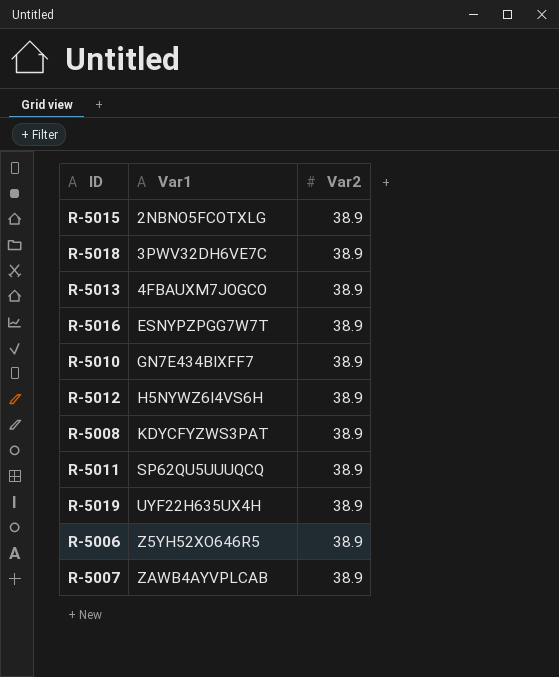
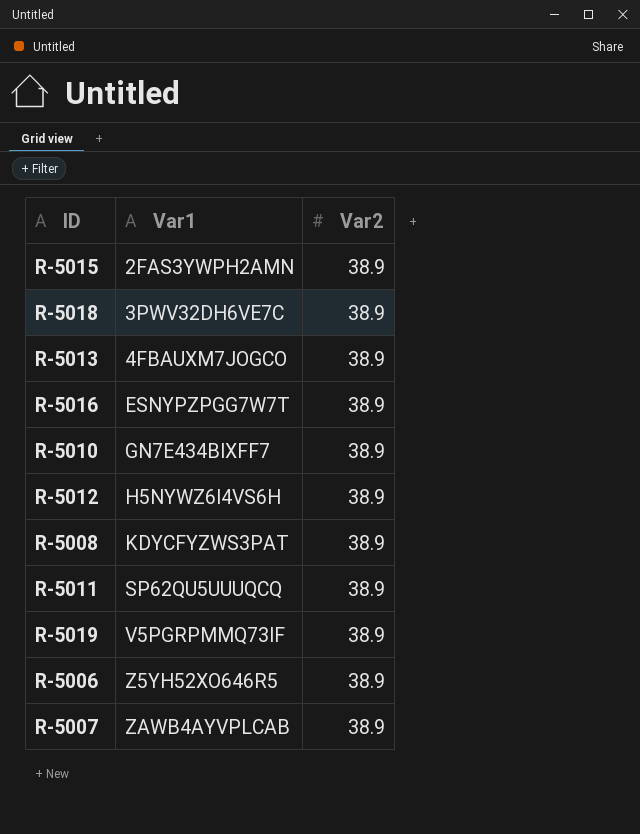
R-5015 | Var1: 2NBNO5FCOTXLG -> 2FAS3YWPH2AMN
R-5019 | Var1: UYF22H635UX4H -> V5PGRPMMQ73IF

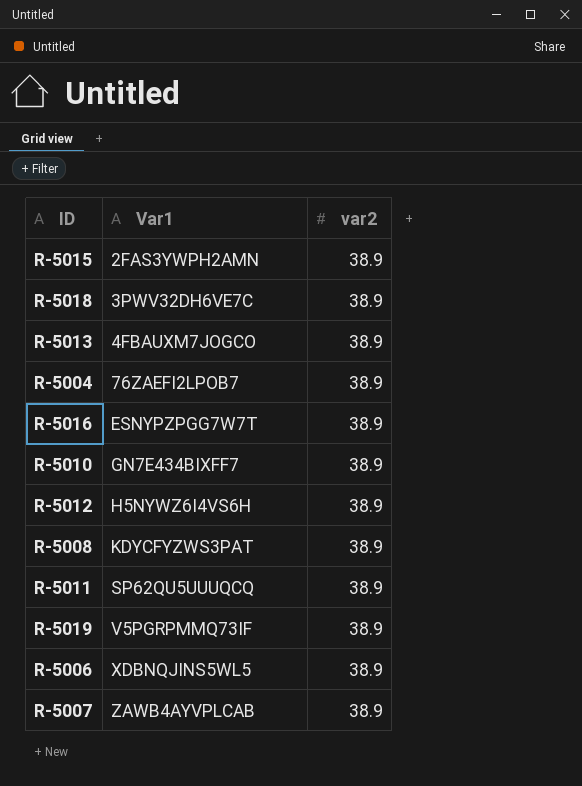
column name: Var2 -> var2
row R-5004: none -> 76ZAEFI2LPOB7 | 38.9
R-5006 | Var1: Z5YH52XO646R5 -> XDBNQJINS5WL5

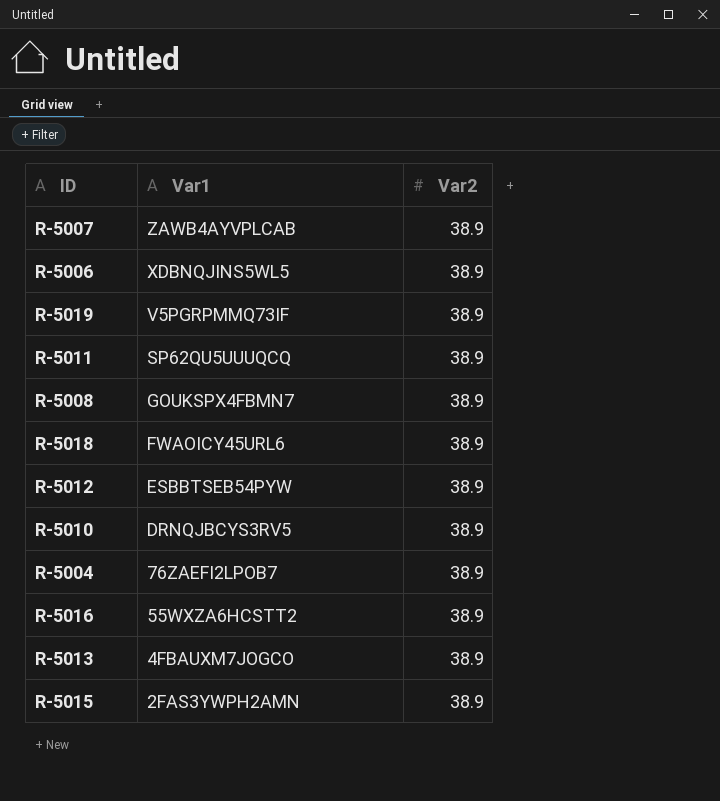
row order: Var1 ascending -> Var1 descending
column name: var2 -> Var2
R-5008 | Var1: KDYCFYZWS3PAT -> GOUKSPX4FBMN7
R-5018 | Var1: 3PWV32DH6VE7C -> FWAOICY45URL6
R-5012 | Var1: H5NYWZ6I4VS6H -> ESBBTSEB54PYW
R-5010 | Var1: GN7E434BIXFF7 -> DRNQJBCYS3RV5
R-5016 | Var1: ESNYPZPGG7W7T -> 55WXZA6HCSTT2

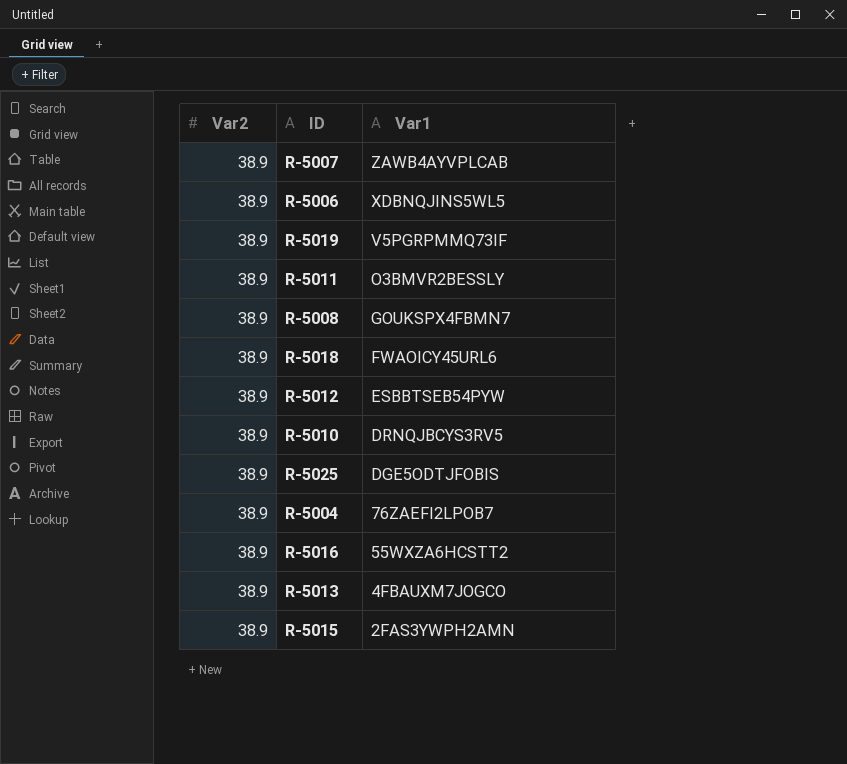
column Var2 | position: 3 -> 1
R-5011 | Var1: SP62QU5UUUQCQ -> O3BMVR2BESSLY
row R-5025: none -> 38.9 | DGE5ODTJFOBIS

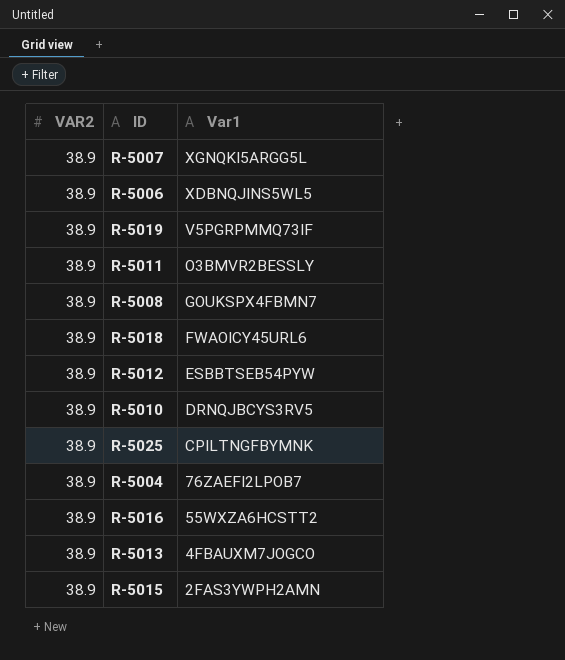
column name: Var2 -> VAR2
R-5007 | Var1: ZAWB4AYVPLCAB -> XGNQKI5ARGG5L
R-5025 | Var1: DGE5ODTJFOBIS -> CPILTNGFBYMNK

